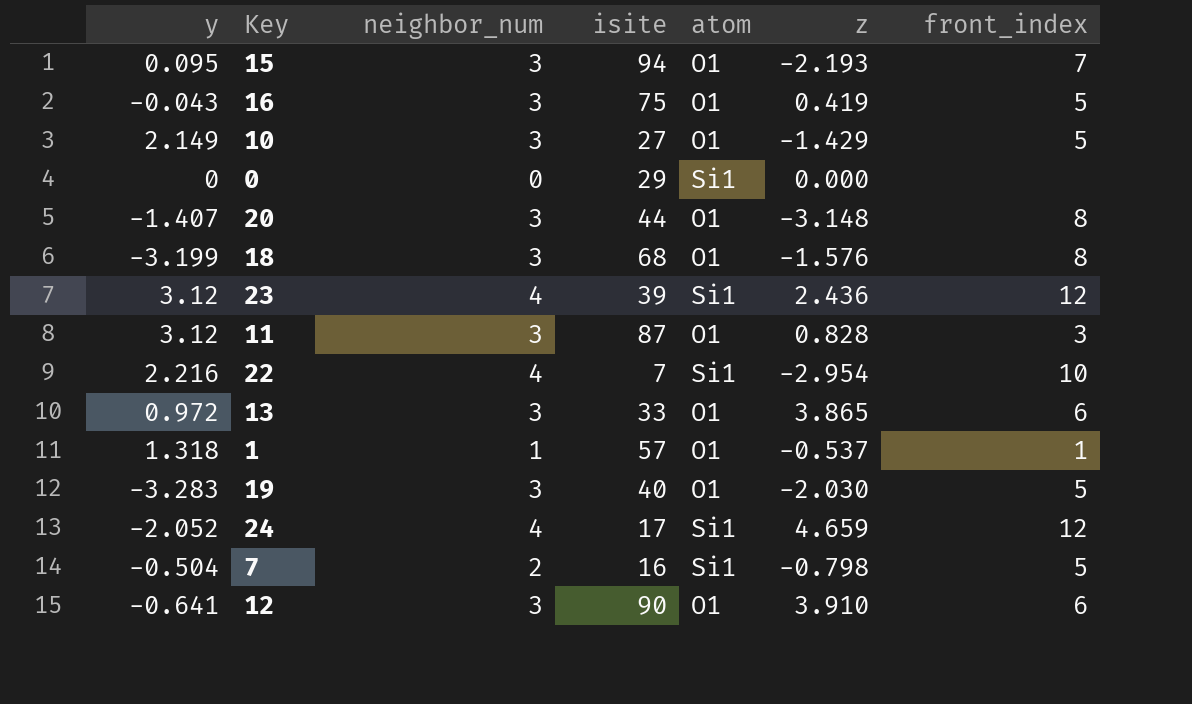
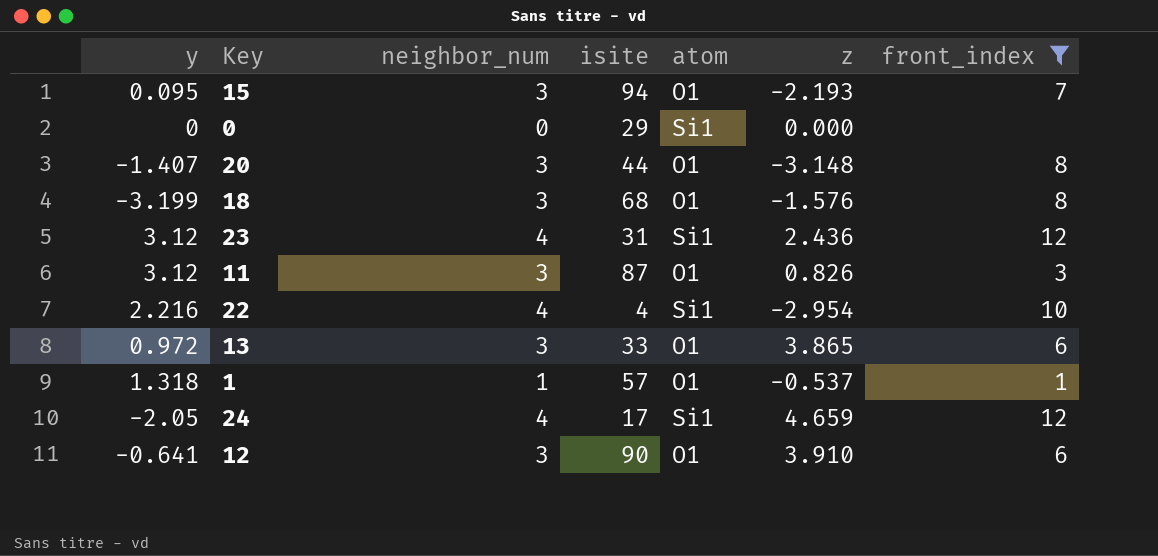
filter: none -> front_index != 5
23 | isite: 39 -> 31
11 | z: 0.828 -> 0.826
22 | isite: 7 -> 4
24 | y: -2.052 -> -2.05

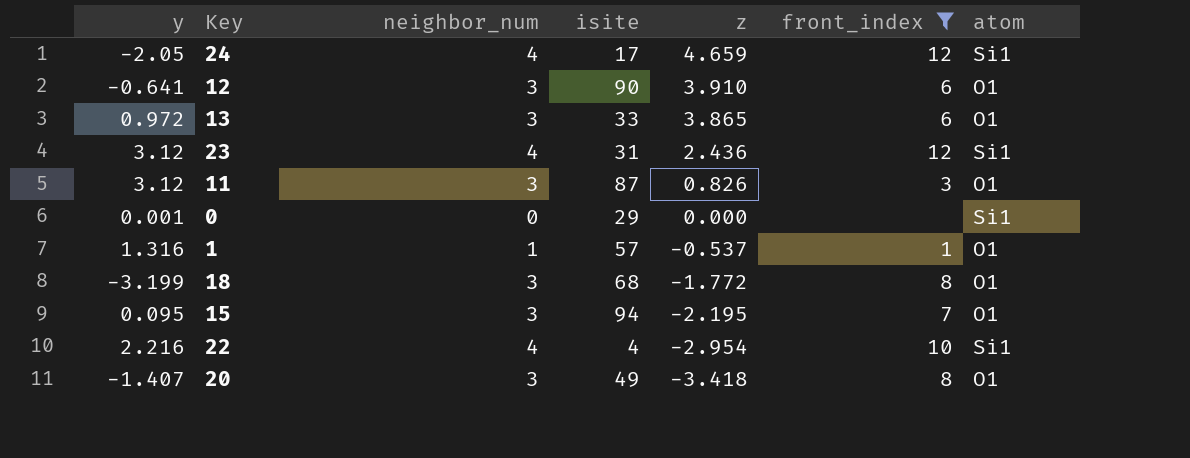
row order: none -> z descending
column atom | position: 5 -> 7
0 | y: 0 -> 0.001
1 | y: 1.318 -> 1.316
18 | z: -1.576 -> -1.772
15 | z: -2.193 -> -2.195
20 | isite: 44 -> 49
20 | z: -3.148 -> -3.418

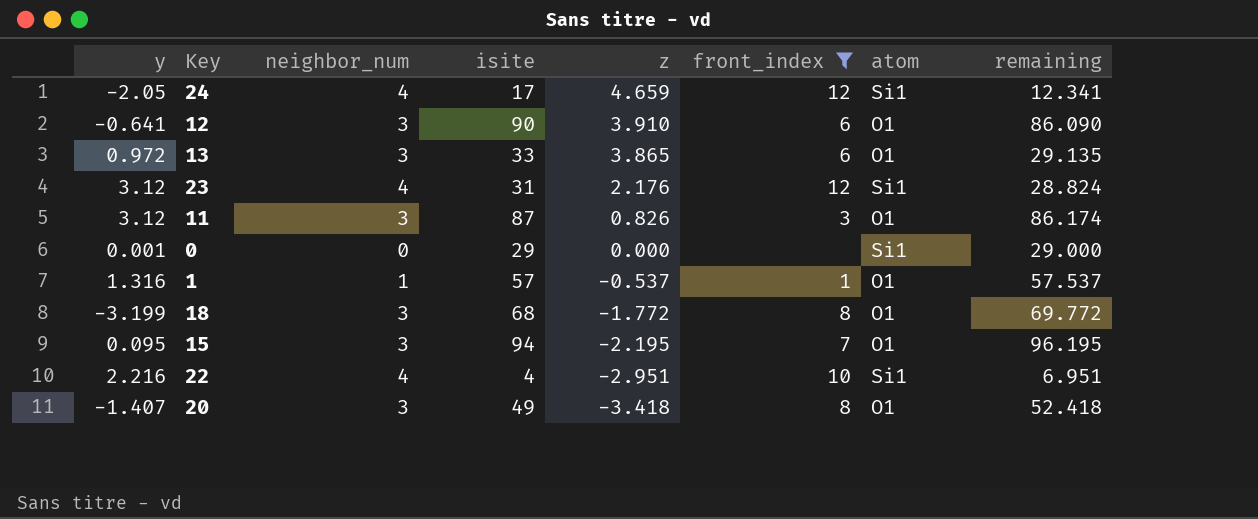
column remaining | formula: none -> [isite] - [z]
23 | z: 2.436 -> 2.176
22 | z: -2.954 -> -2.951

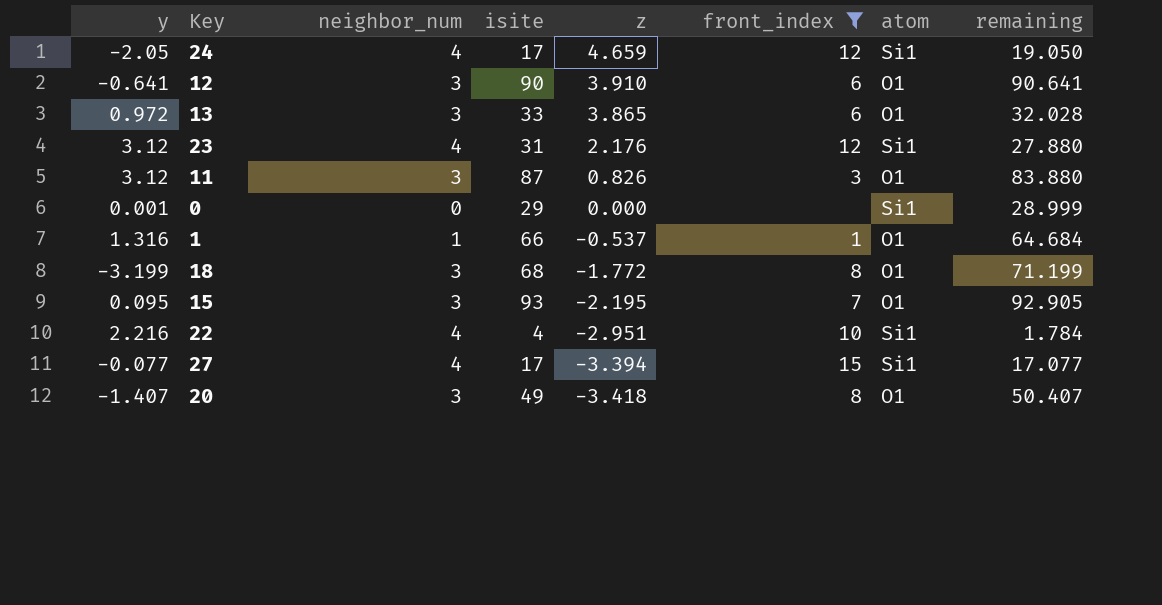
column remaining | formula: [isite] - [z] -> [isite] - [y]
1 | isite: 57 -> 66
15 | isite: 94 -> 93
row 27: none -> -0.077 | 4 | 17 | -3.394 | 15 | Si1 | 17.077

